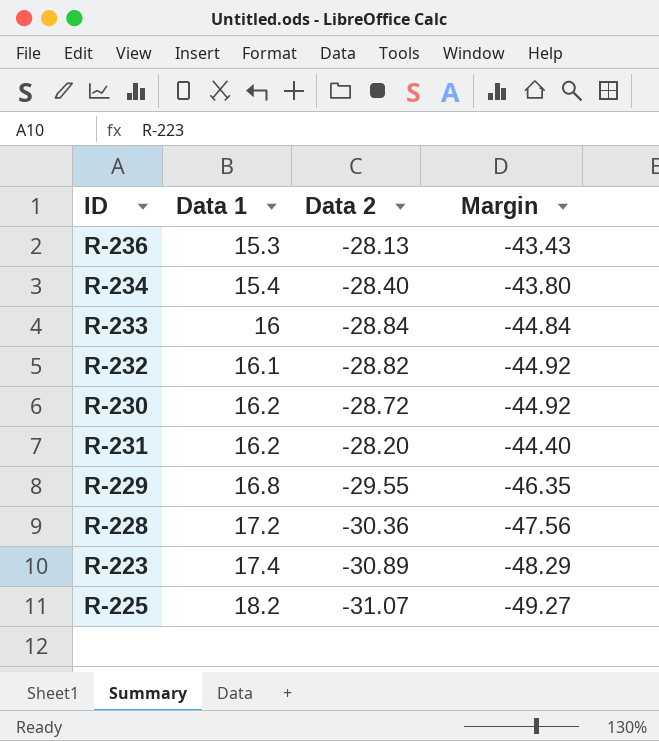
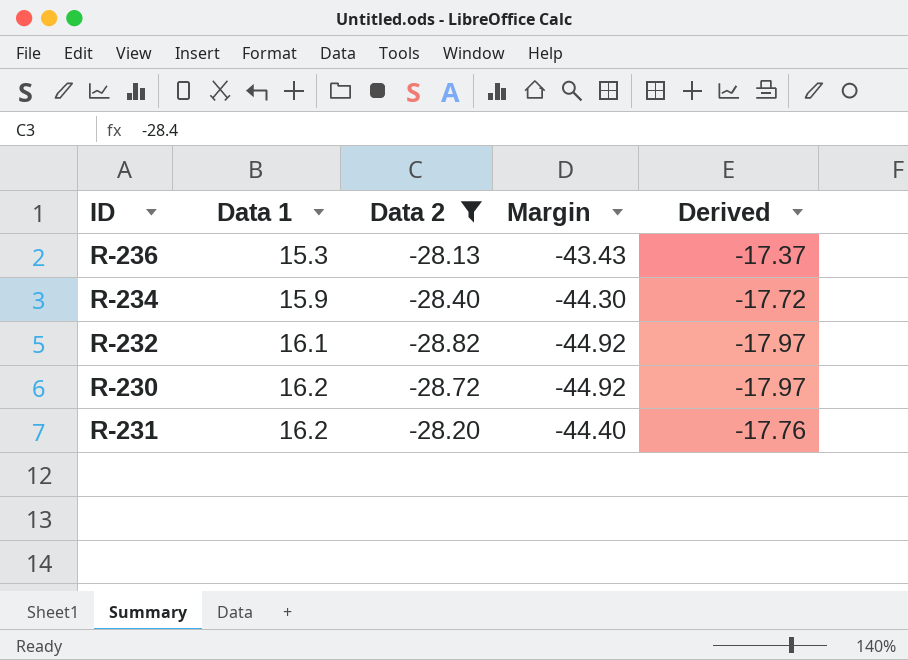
filter: none -> Data 2 >= -28.82
column Derived | formula: none -> [Margin] * 0.4
R-234 | Data 1: 15.4 -> 15.9
R-234 | Margin: -43.80 -> -44.30

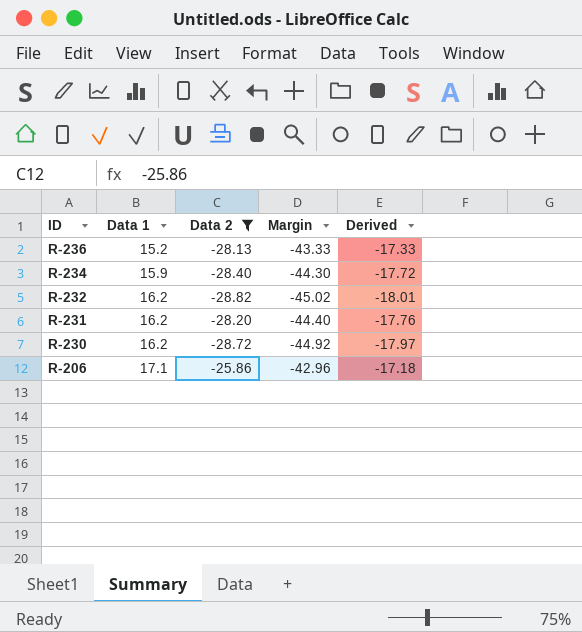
row order: Data 1 ascending -> ID descending
R-236 | Data 1: 15.3 -> 15.2
R-236 | Margin: -43.43 -> -43.33
R-236 | Derived: -17.37 -> -17.33
R-232 | Data 1: 16.1 -> 16.2
R-232 | Margin: -44.92 -> -45.02
R-232 | Derived: -17.97 -> -18.01
row R-206: none -> 17.1 | -25.86 | -42.96 | -17.18

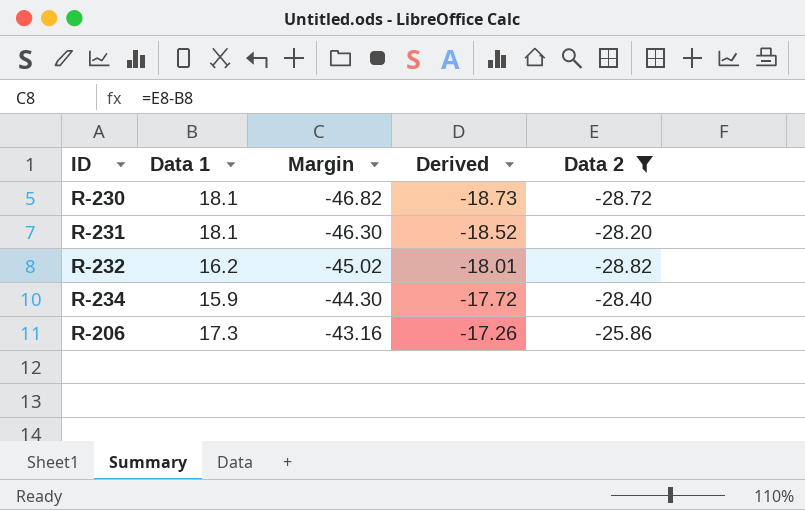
row order: ID descending -> Margin ascending
column Data 2 | position: 3 -> 5
row R-236: 15.2 | -28.13 | -43.33 | -17.33 -> none
R-230 | Data 1: 16.2 -> 18.1
R-230 | Margin: -44.92 -> -46.82
R-230 | Derived: -17.97 -> -18.73
R-231 | Data 1: 16.2 -> 18.1
R-231 | Margin: -44.40 -> -46.30
R-231 | Derived: -17.76 -> -18.52
R-206 | Data 1: 17.1 -> 17.3
R-206 | Margin: -42.96 -> -43.16
R-206 | Derived: -17.18 -> -17.26

